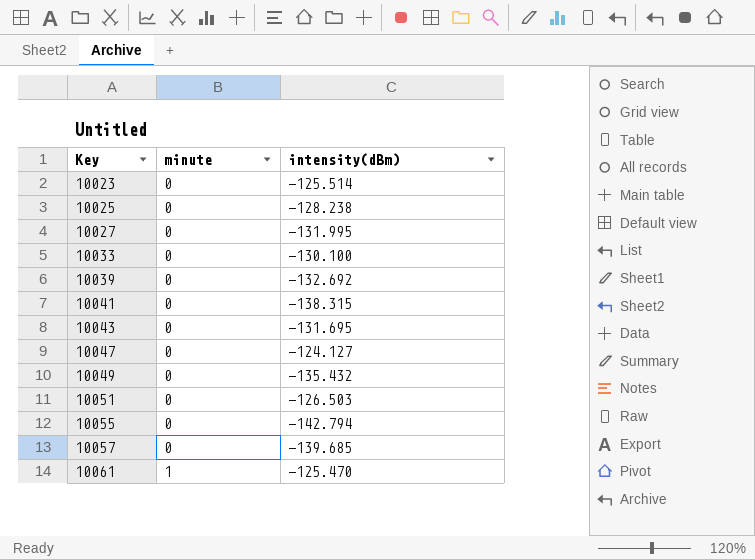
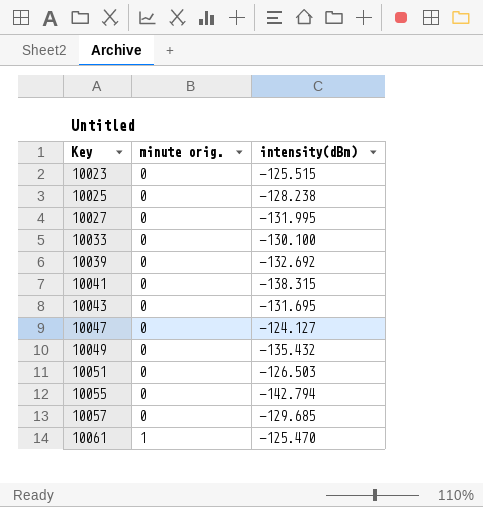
column name: minute -> minute orig.
10023 | intensity(dBm): -125.514 -> -125.515
10057 | intensity(dBm): -139.685 -> -129.685

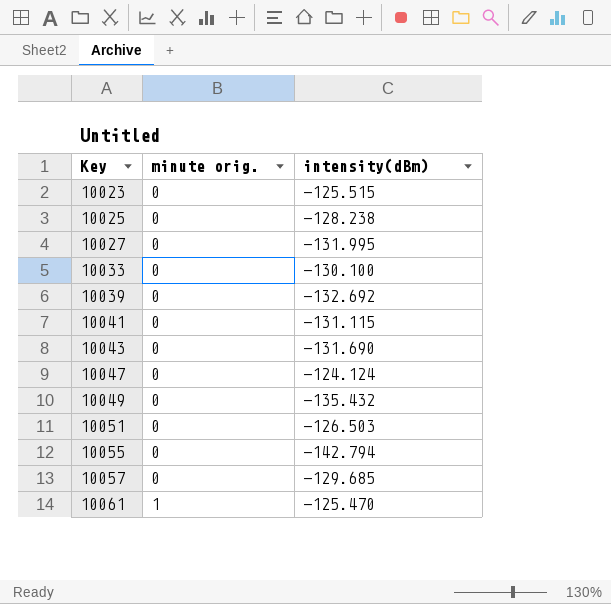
10041 | intensity(dBm): -138.315 -> -131.115
10043 | intensity(dBm): -131.695 -> -131.690
10047 | intensity(dBm): -124.127 -> -124.124

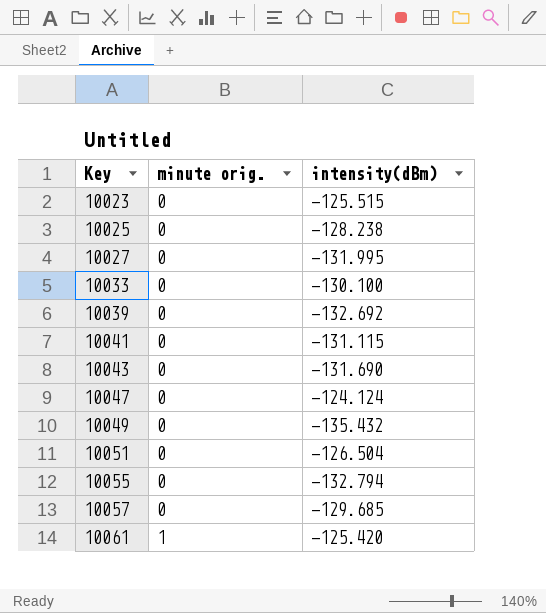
10051 | intensity(dBm): -126.503 -> -126.504
10055 | intensity(dBm): -142.794 -> -132.794
10061 | intensity(dBm): -125.470 -> -125.420

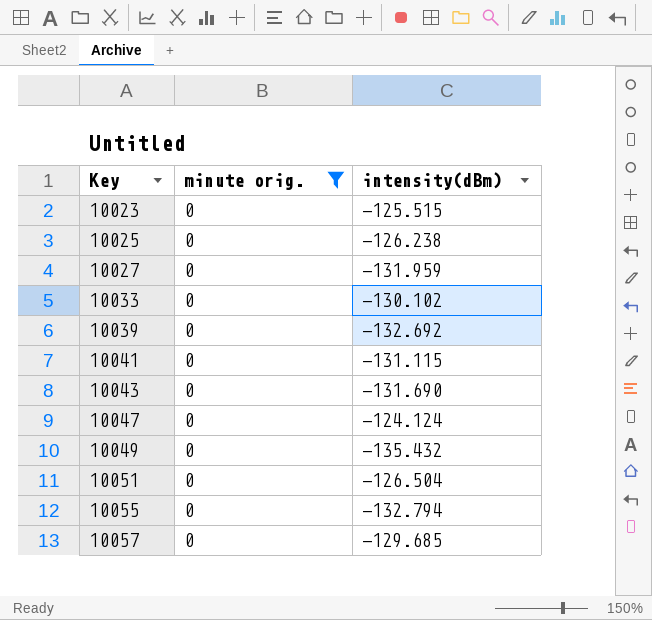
filter: none -> minute orig. = 0
10025 | intensity(dBm): -128.238 -> -126.238
10027 | intensity(dBm): -131.995 -> -131.959
10033 | intensity(dBm): -130.100 -> -130.102

